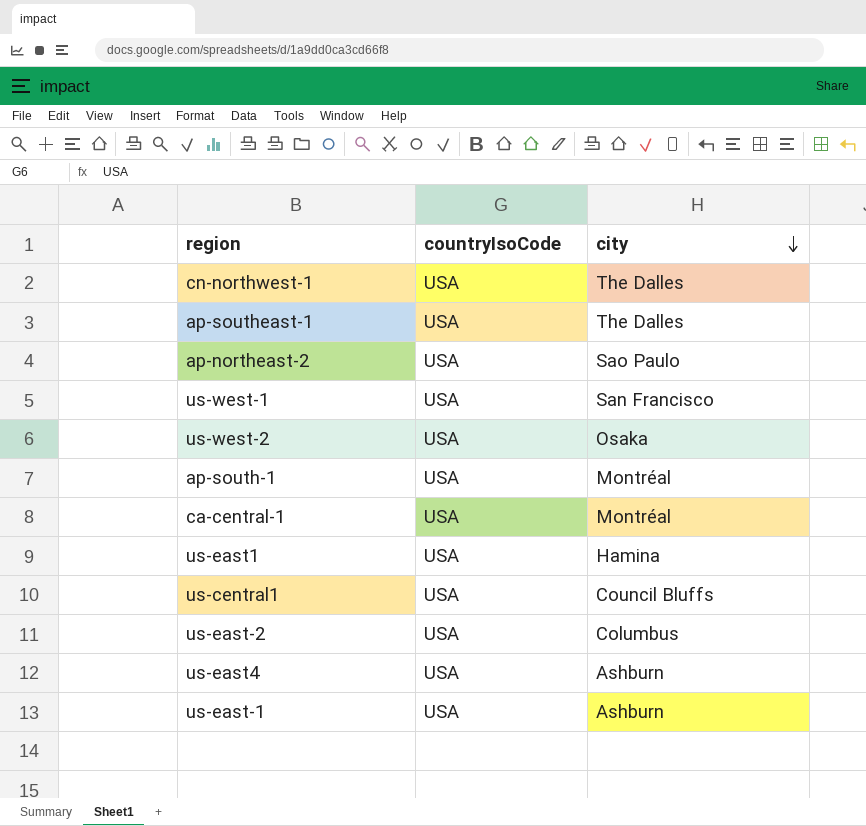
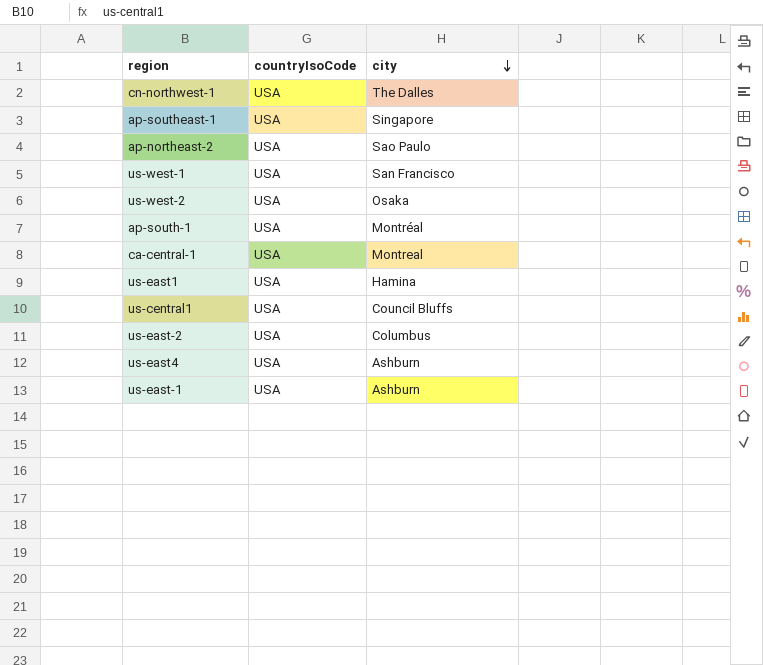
ap-southeast-1 | city: The Dalles -> Singapore
ca-central-1 | city: Montréal -> Montreal

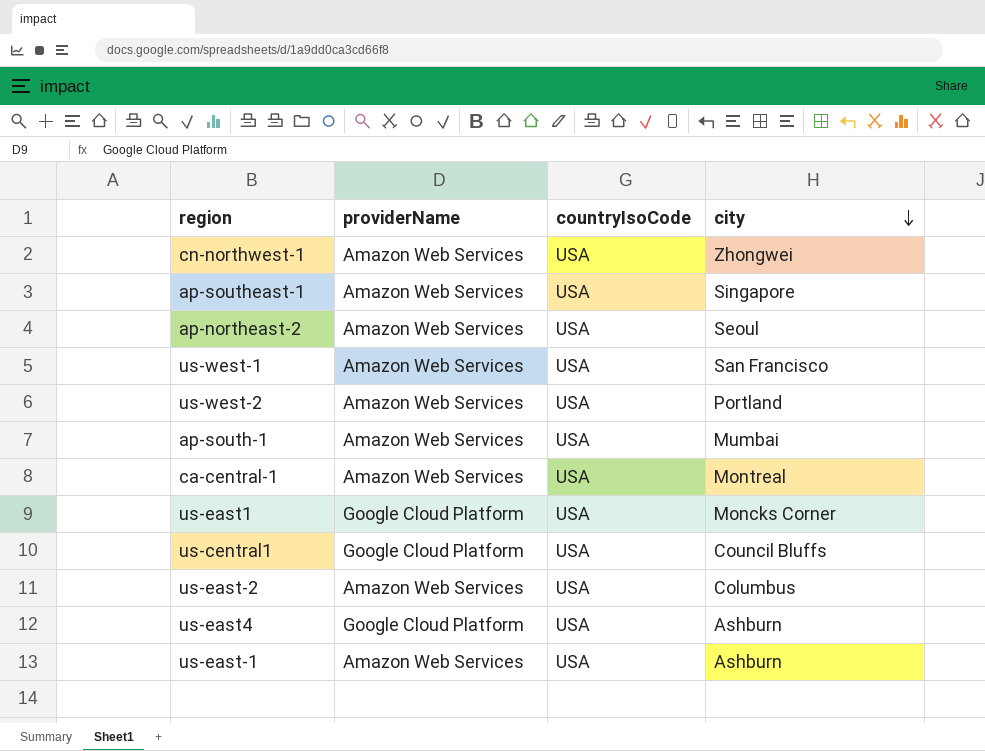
column providerName | position: none -> 2
cn-northwest-1 | city: The Dalles -> Zhongwei
ap-northeast-2 | city: Sao Paulo -> Seoul
us-west-2 | city: Osaka -> Portland
ap-south-1 | city: Montréal -> Mumbai
us-east1 | city: Hamina -> Moncks Corner

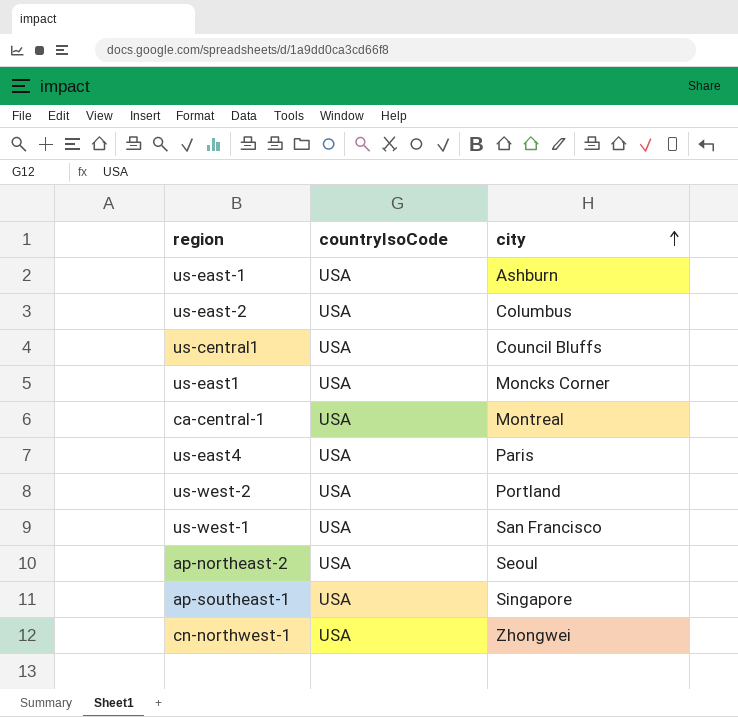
row order: city descending -> city ascending
column providerName | position: 2 -> none
row ap-south-1: Amazon Web Services | USA | Mumbai -> none
us-east4 | city: Ashburn -> Paris

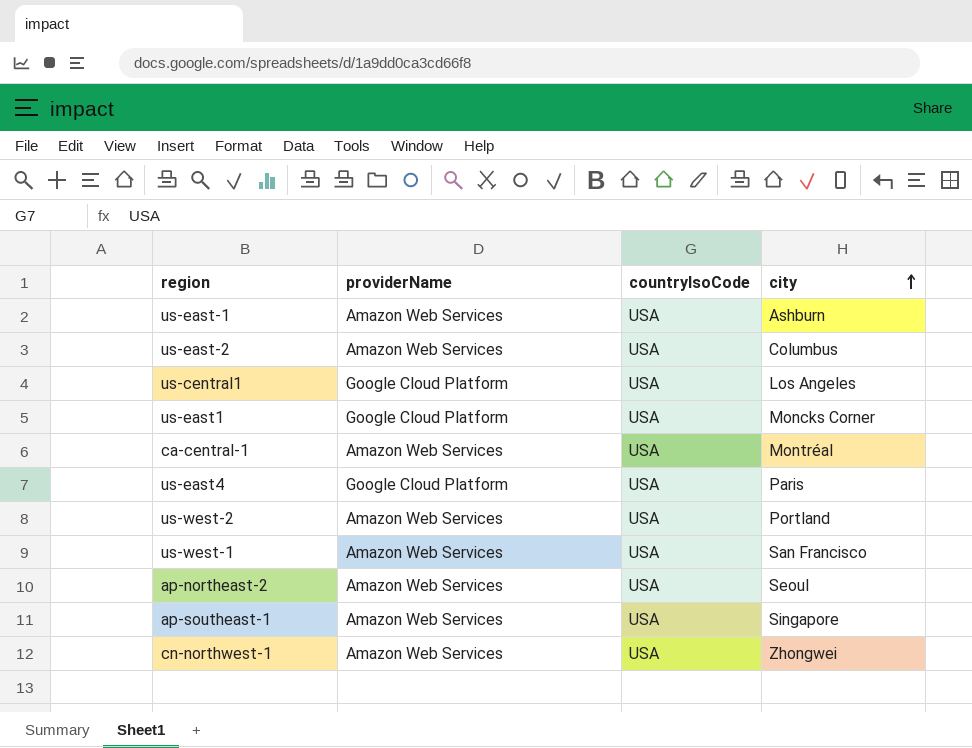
column providerName | position: none -> 2
us-central1 | city: Council Bluffs -> Los Angeles
ca-central-1 | city: Montreal -> Montréal

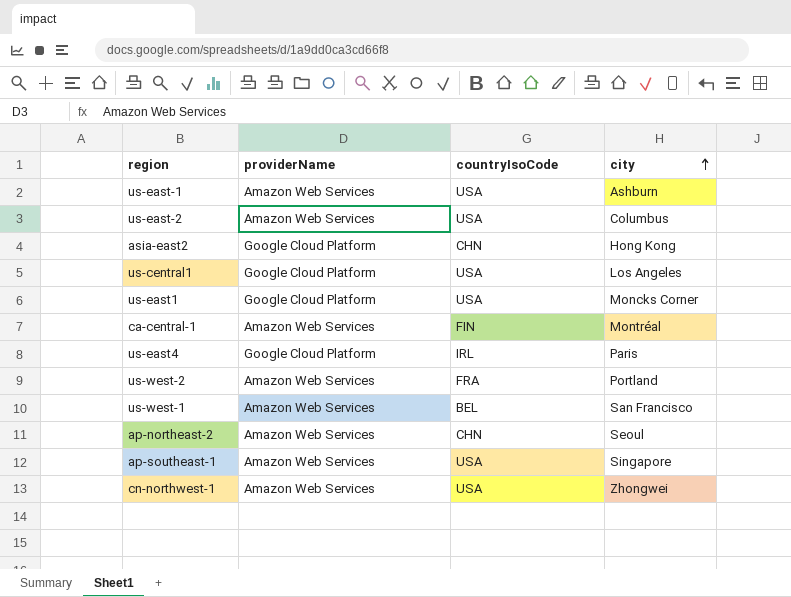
row asia-east2: none -> Google Cloud Platform | CHN | Hong Kong
ca-central-1 | countryIsoCode: USA -> FIN
us-east4 | countryIsoCode: USA -> IRL
us-west-2 | countryIsoCode: USA -> FRA
us-west-1 | countryIsoCode: USA -> BEL
ap-northeast-2 | countryIsoCode: USA -> CHN

